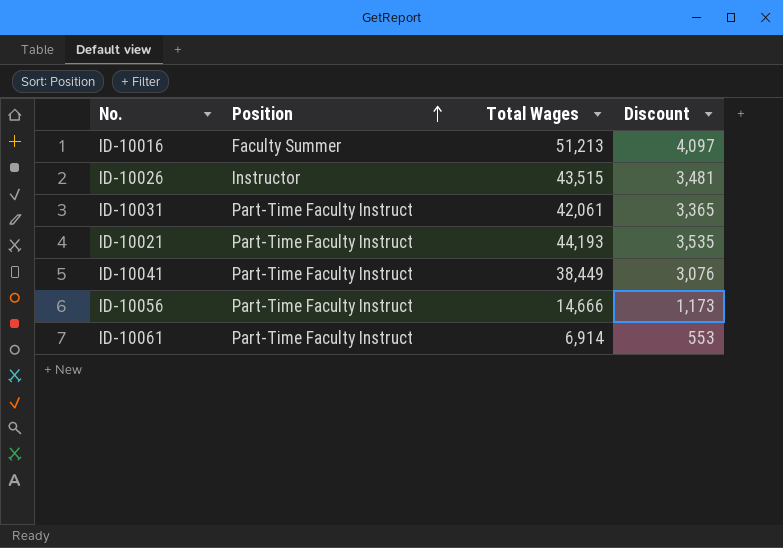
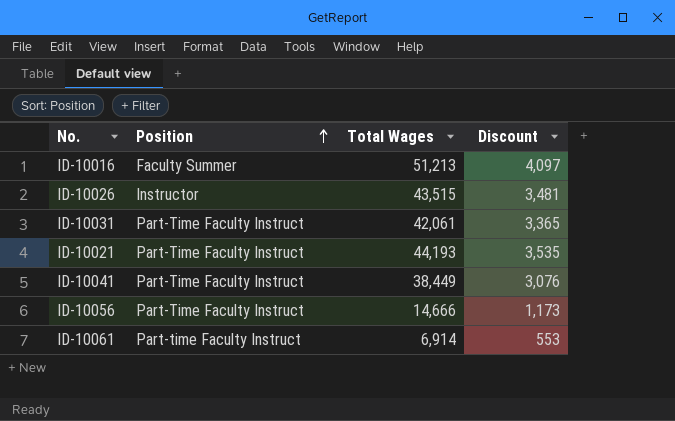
ID-10061 | Position: Part-Time Faculty Instruct -> Part-time Faculty Instruct

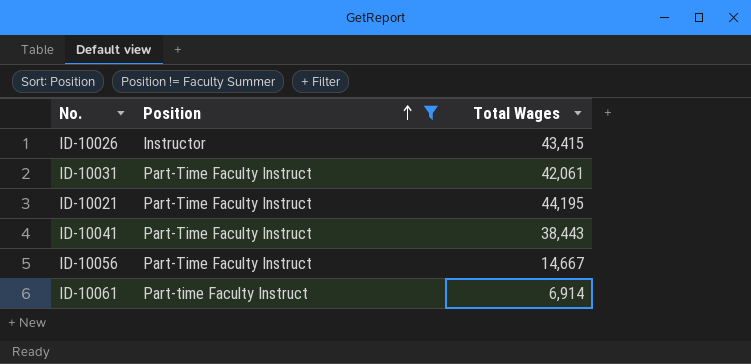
filter: none -> Position != Faculty Summer
column Discount | formula: [Total Wages] * 0.08 -> none
ID-10026 | Total Wages: 43,515 -> 43,415
ID-10021 | Total Wages: 44,193 -> 44,195
ID-10041 | Total Wages: 38,449 -> 38,443
ID-10056 | Total Wages: 14,666 -> 14,667

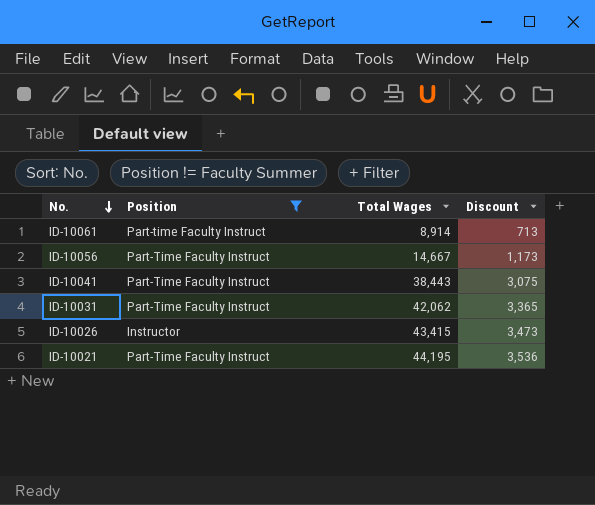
row order: Position ascending -> No. descending
column Discount | formula: none -> [Total Wages] * 0.08
ID-10061 | Total Wages: 6,914 -> 8,914
ID-10031 | Total Wages: 42,061 -> 42,062

